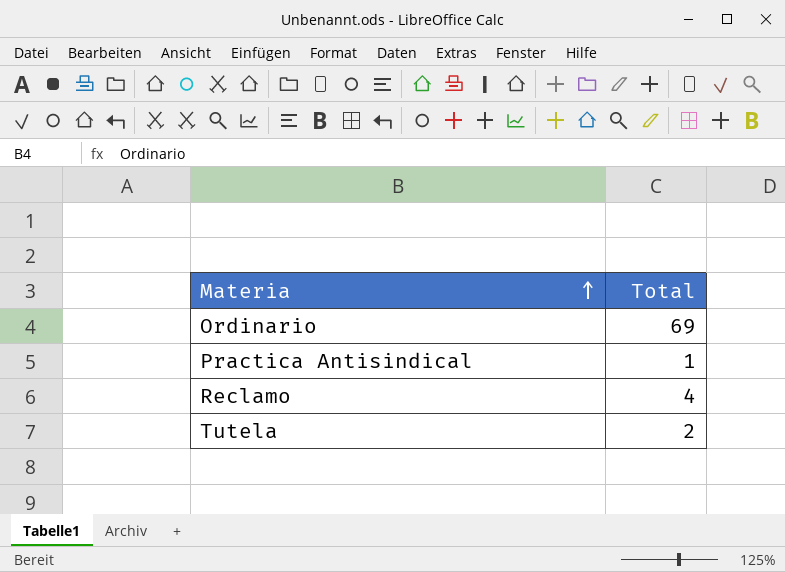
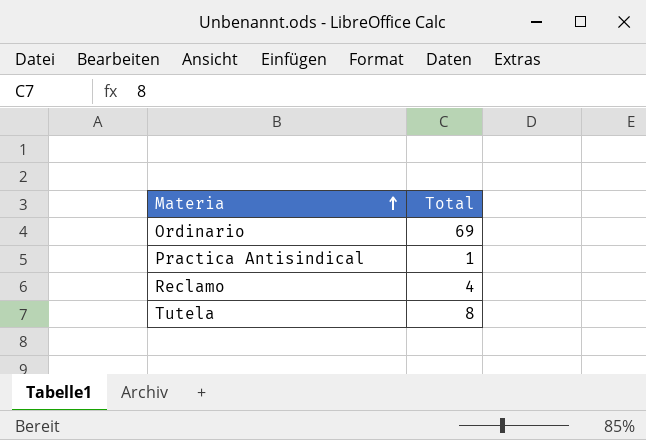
Tutela | Total: 2 -> 8

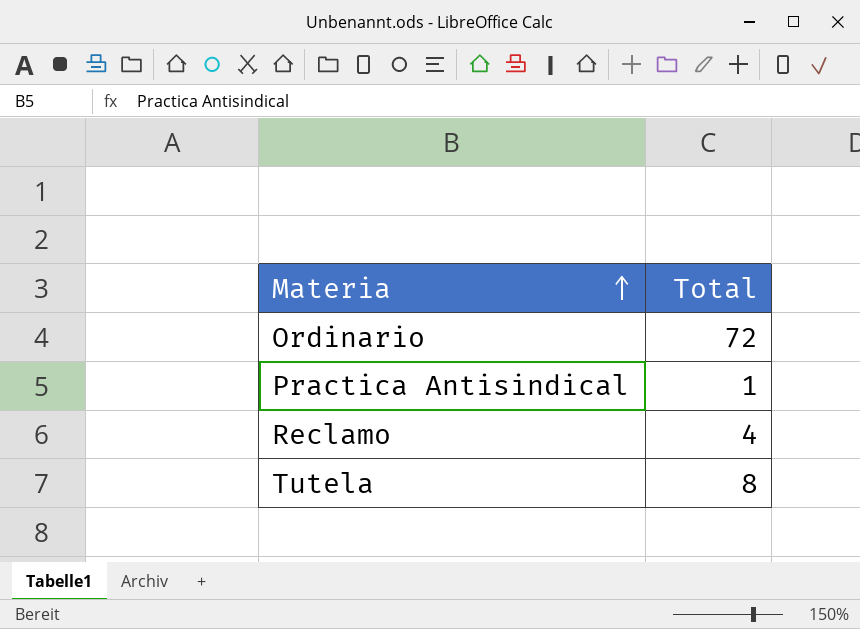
Ordinario | Total: 69 -> 72

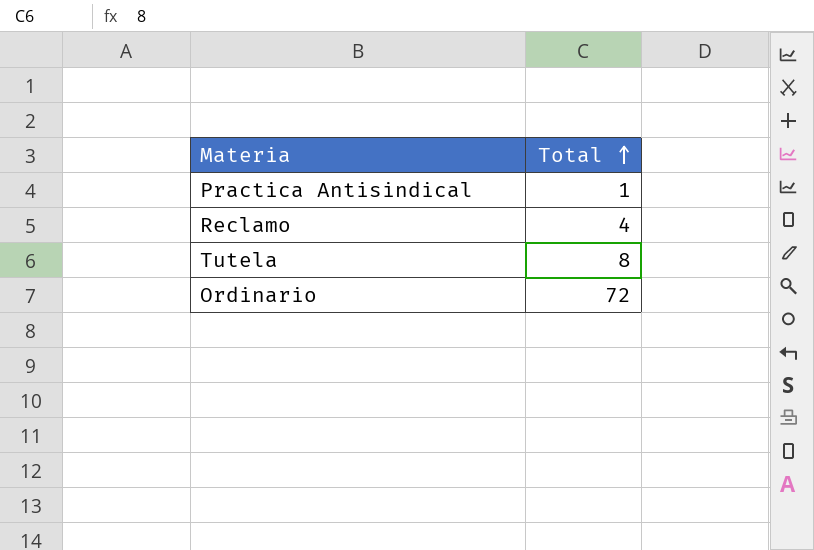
row order: Materia ascending -> Total ascending

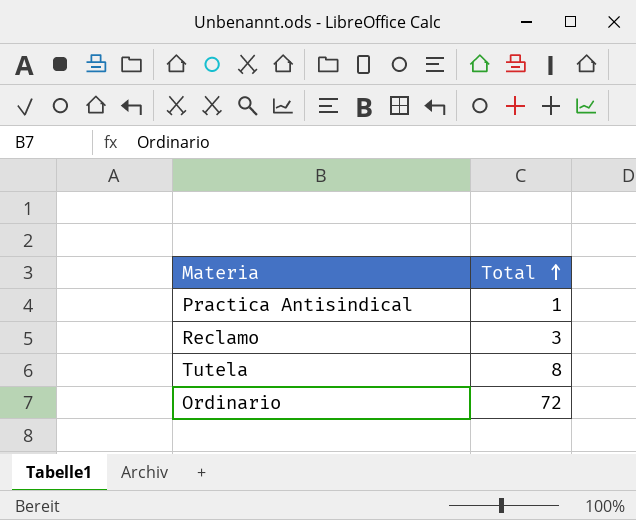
Reclamo | Total: 4 -> 3

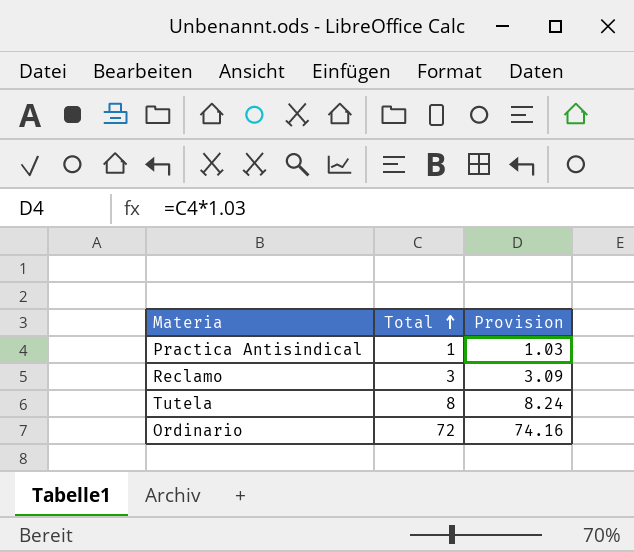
column Provision | formula: none -> [Total] * 1.03

